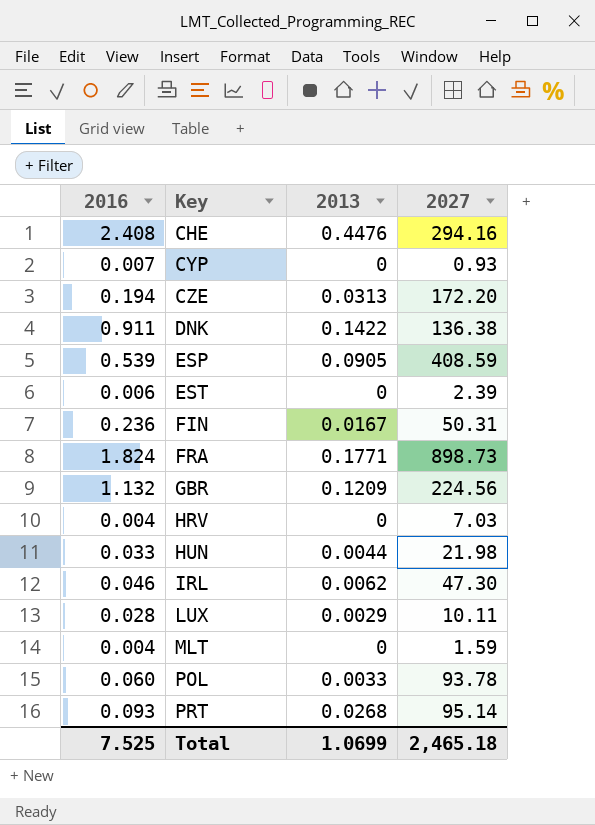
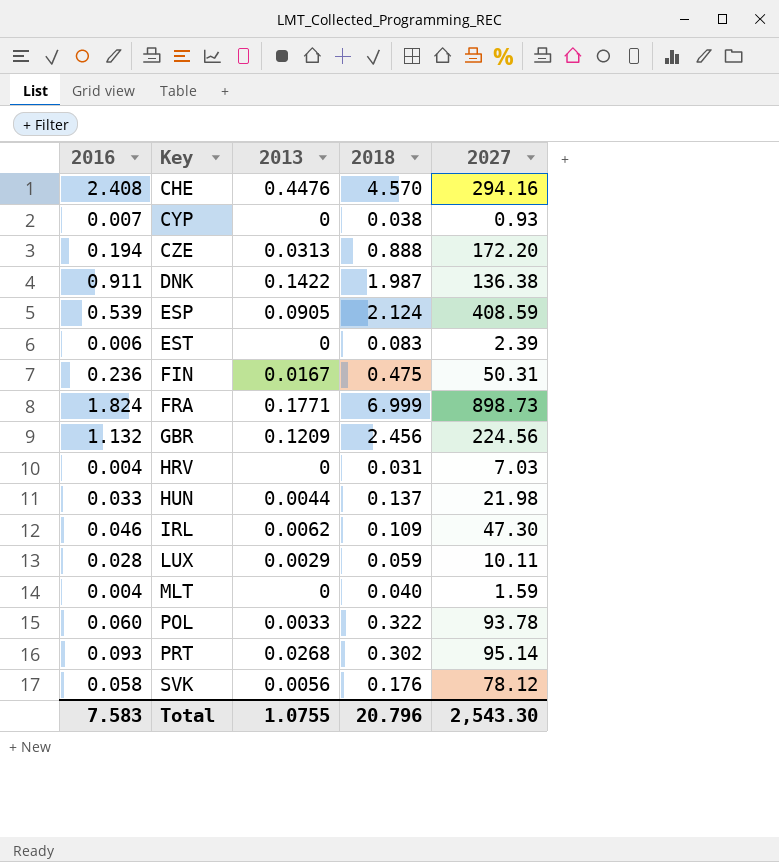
column 2018 | position: none -> 4
row SVK: none -> 0.058 | 0.0056 | 0.176 | 78.12
Total | 2016: 7.525 -> 7.583
Total | 2013: 1.0699 -> 1.0755
Total | 2027: 2,465.18 -> 2,543.30

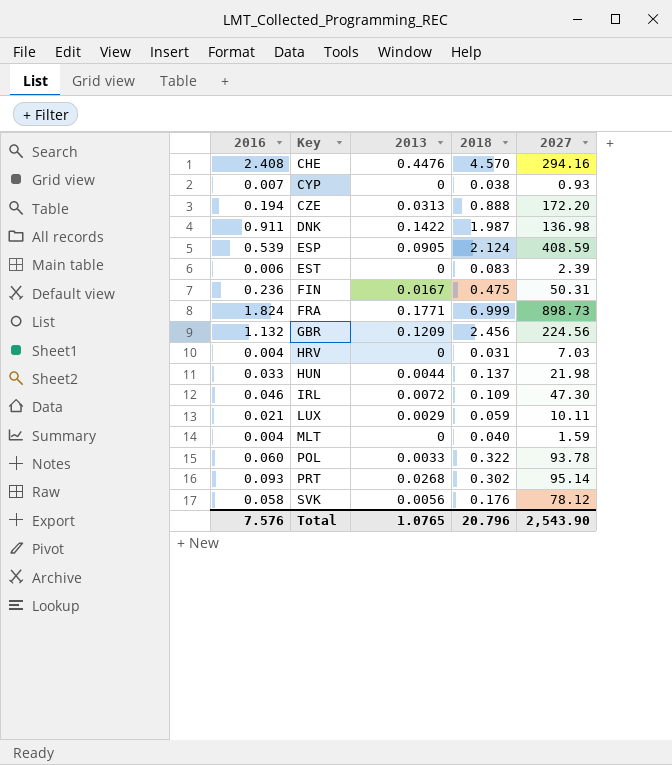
DNK | 2027: 136.38 -> 136.98
IRL | 2013: 0.0062 -> 0.0072
LUX | 2016: 0.028 -> 0.021
Total | 2016: 7.583 -> 7.576
Total | 2013: 1.0755 -> 1.0765
Total | 2027: 2,543.30 -> 2,543.90

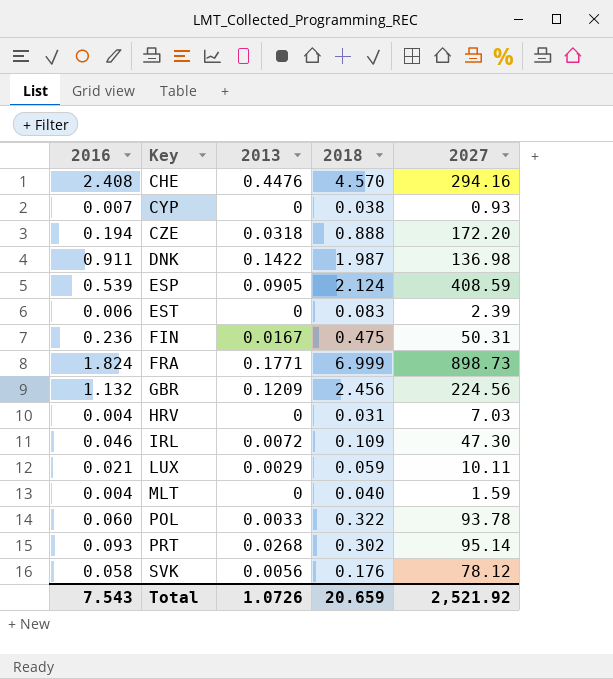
row HUN: 0.033 | 0.0044 | 0.137 | 21.98 -> none
CZE | 2013: 0.0313 -> 0.0318
Total | 2016: 7.576 -> 7.543
Total | 2013: 1.0765 -> 1.0726
Total | 2018: 20.796 -> 20.659
Total | 2027: 2,543.90 -> 2,521.92

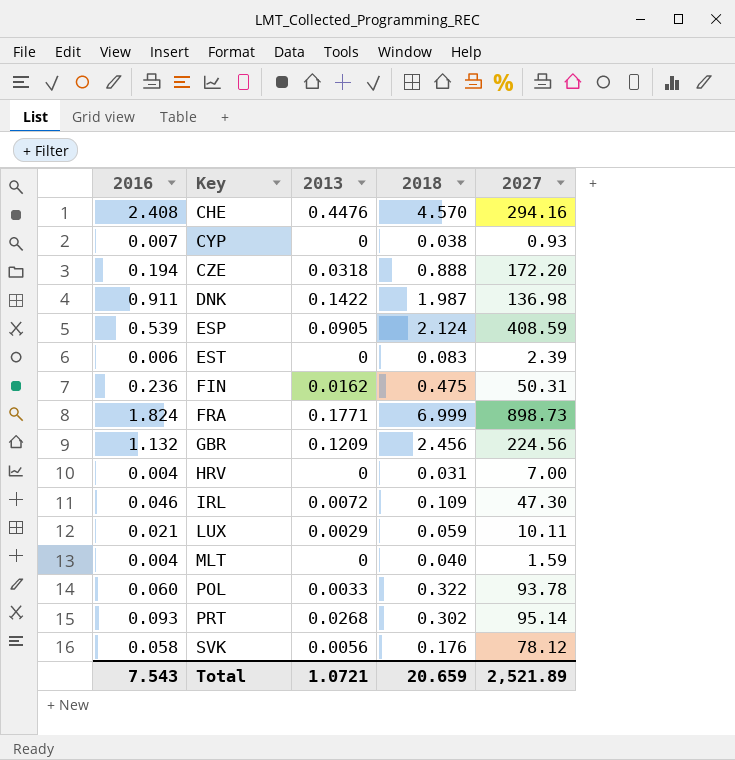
FIN | 2013: 0.0167 -> 0.0162
HRV | 2027: 7.03 -> 7.00
Total | 2013: 1.0726 -> 1.0721
Total | 2027: 2,521.92 -> 2,521.89

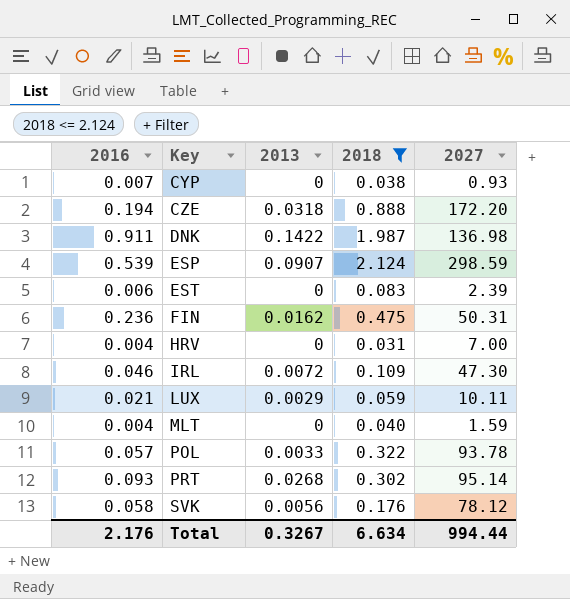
filter: none -> 2018 <= 2.124
ESP | 2013: 0.0905 -> 0.0907
ESP | 2027: 408.59 -> 298.59
POL | 2016: 0.060 -> 0.057
Total | 2016: 7.543 -> 2.176
Total | 2013: 1.0721 -> 0.3267
Total | 2018: 20.659 -> 6.634
Total | 2027: 2,521.89 -> 994.44

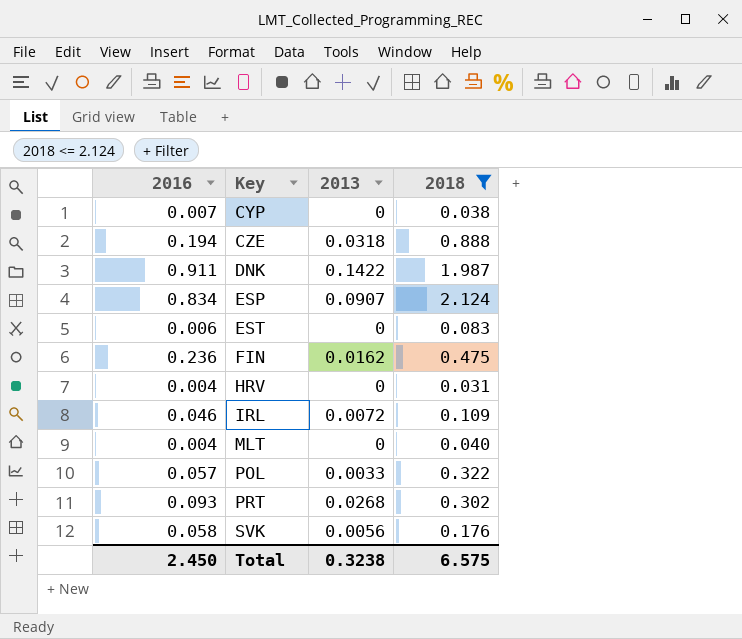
column 2027 | position: 5 -> none
row LUX: 0.021 | 0.0029 | 0.059 | 10.11 -> none
ESP | 2016: 0.539 -> 0.834
Total | 2016: 2.176 -> 2.450
Total | 2013: 0.3267 -> 0.3238
Total | 2018: 6.634 -> 6.575

